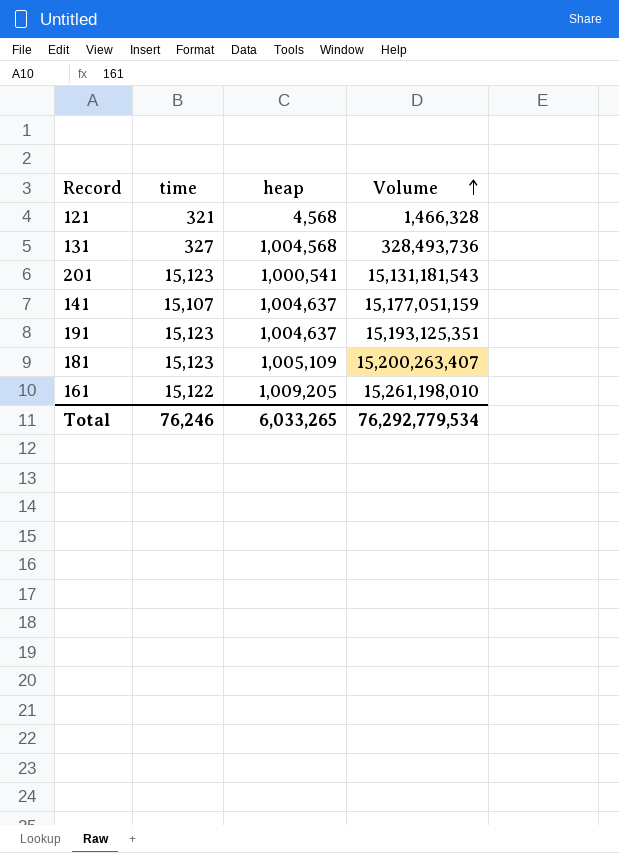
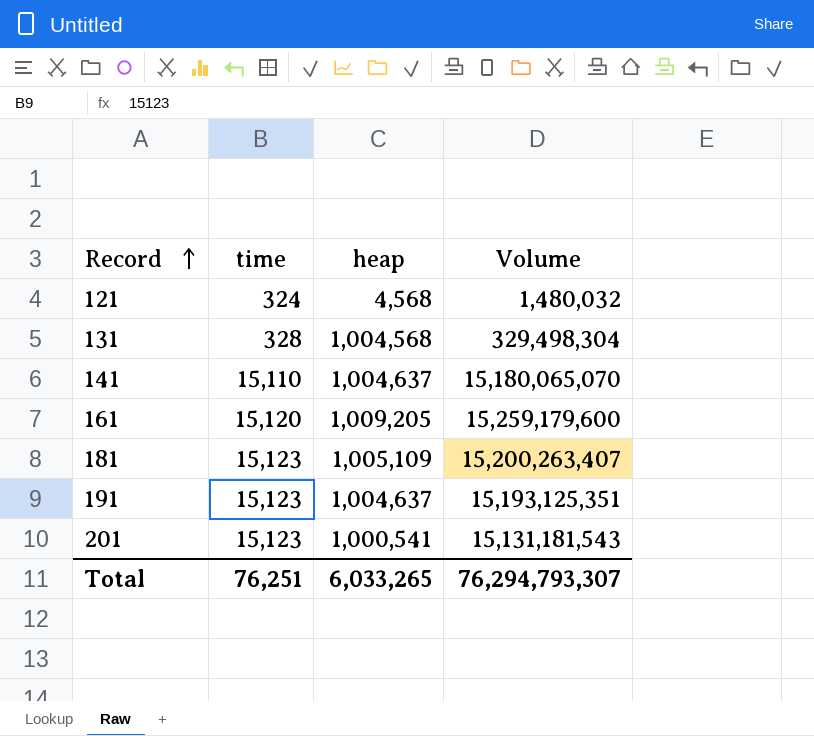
row order: Volume ascending -> Record ascending
121 | time: 321 -> 324
121 | Volume: 1,466,328 -> 1,480,032
131 | time: 327 -> 328
131 | Volume: 328,493,736 -> 329,498,304
141 | time: 15,107 -> 15,110
141 | Volume: 15,177,051,159 -> 15,180,065,070
161 | time: 15,122 -> 15,120
161 | Volume: 15,261,198,010 -> 15,259,179,600
Total | time: 76,246 -> 76,251
Total | Volume: 76,292,779,534 -> 76,294,793,307

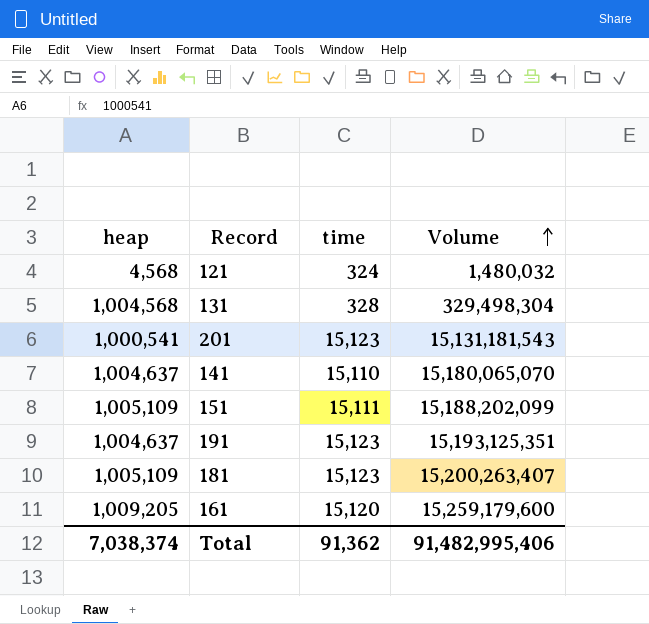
row order: Record ascending -> Volume ascending
column heap | position: 3 -> 1
row 151: none -> 1,005,109 | 15,111 | 15,188,202,099
Total | heap: 6,033,265 -> 7,038,374
Total | time: 76,251 -> 91,362
Total | Volume: 76,294,793,307 -> 91,482,995,406

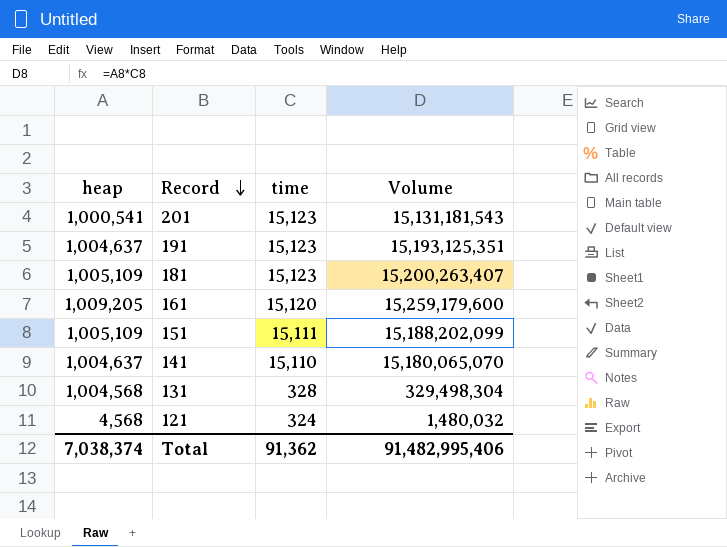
row order: Volume ascending -> Record descending

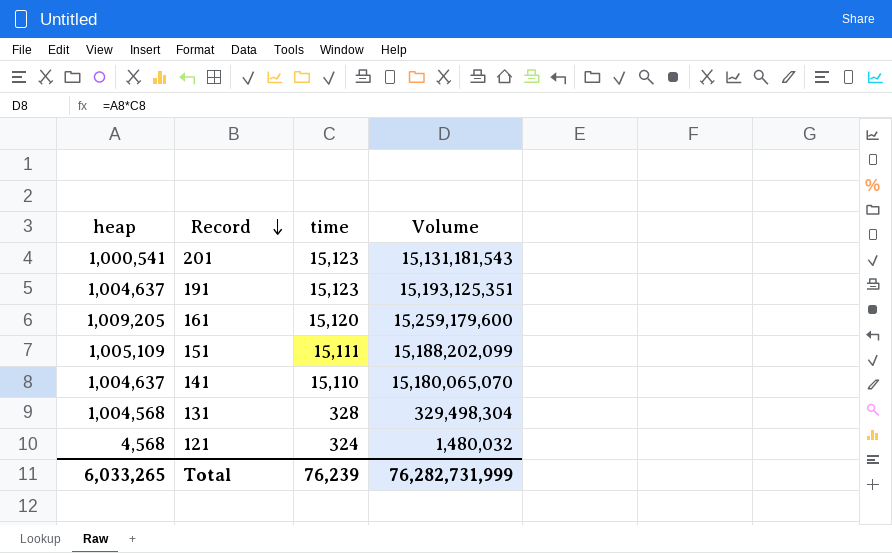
row 181: 1,005,109 | 15,123 | 15,200,263,407 -> none
Total | heap: 7,038,374 -> 6,033,265
Total | time: 91,362 -> 76,239
Total | Volume: 91,482,995,406 -> 76,282,731,999

